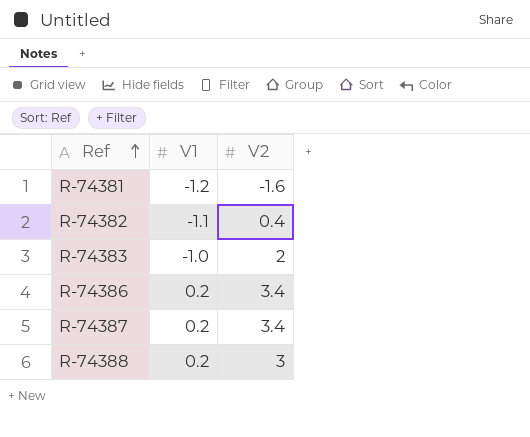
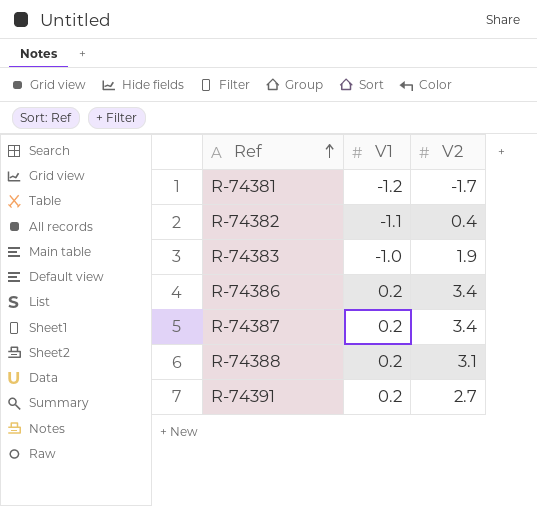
R-74381 | V2: -1.6 -> -1.7
R-74383 | V2: 2 -> 1.9
R-74388 | V2: 3 -> 3.1
row R-74391: none -> 0.2 | 2.7

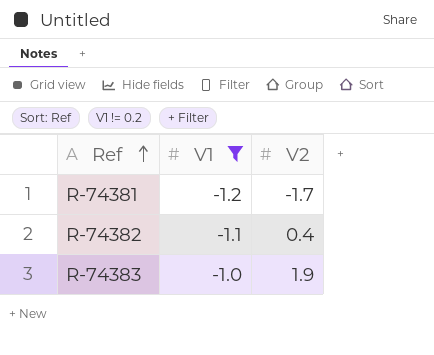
filter: none -> V1 != 0.2

